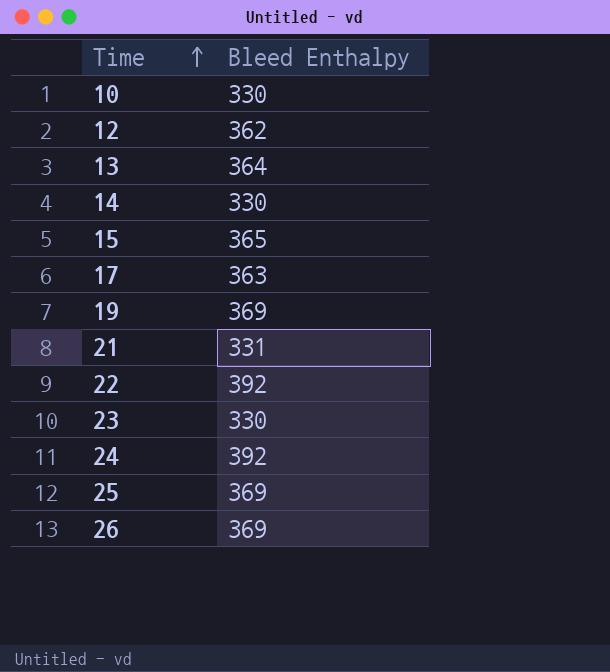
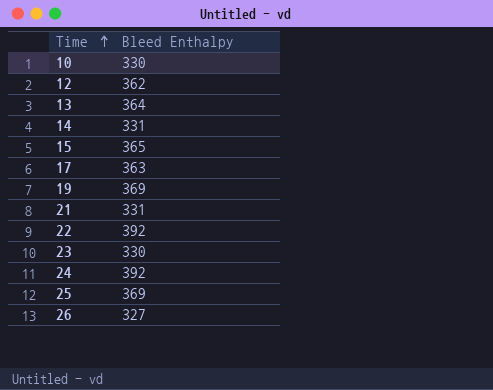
14 | Bleed Enthalpy: 330 -> 331
26 | Bleed Enthalpy: 369 -> 327

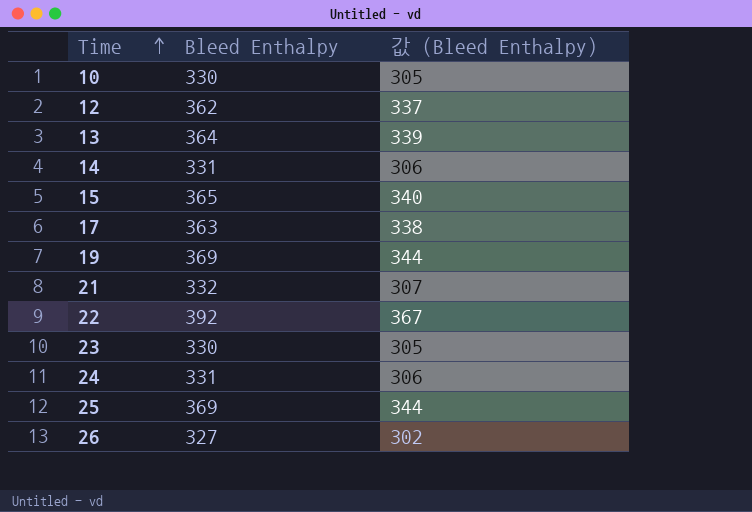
column 값 (Bleed Enthalpy) | formula: none -> [Bleed Enthalpy] - 25
21 | Bleed Enthalpy: 331 -> 332
24 | Bleed Enthalpy: 392 -> 331

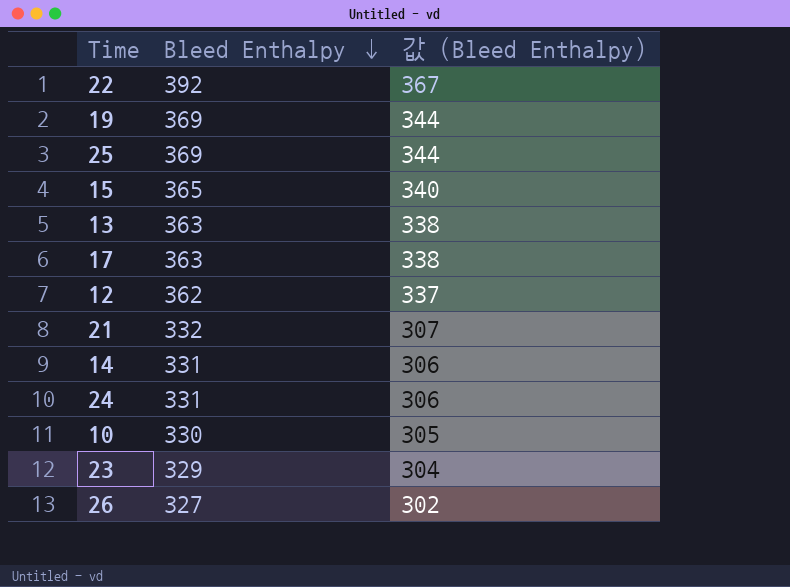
row order: Time ascending -> Bleed Enthalpy descending
13 | Bleed Enthalpy: 364 -> 363
13 | 값 (Bleed Enthalpy): 339 -> 338
23 | Bleed Enthalpy: 330 -> 329
23 | 값 (Bleed Enthalpy): 305 -> 304

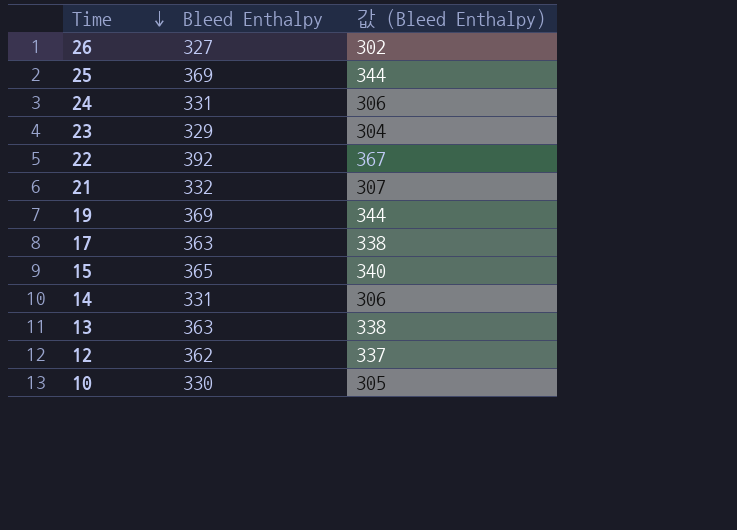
row order: Bleed Enthalpy descending -> Time descending

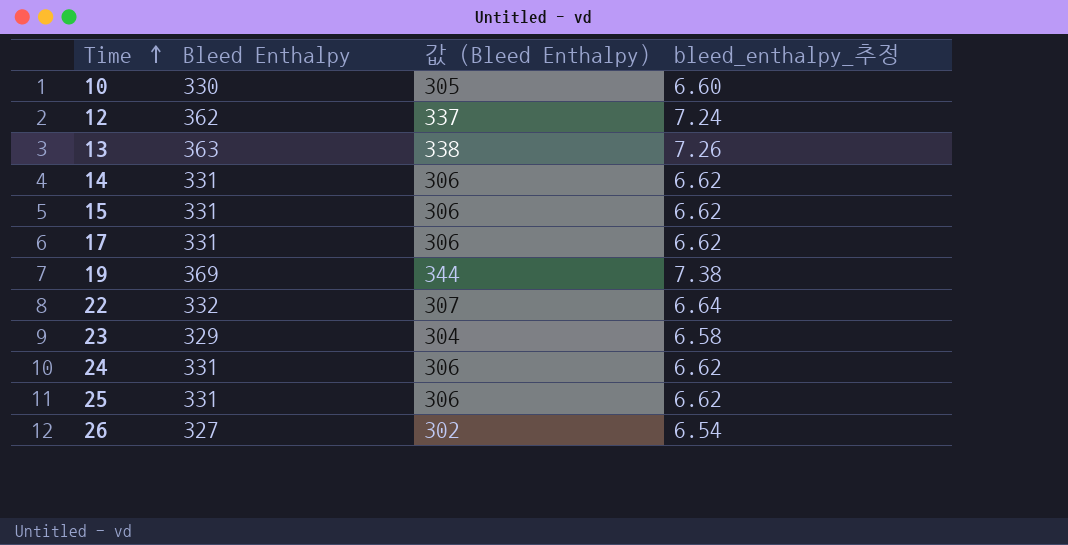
row order: Time descending -> Time ascending
column bleed_enthalpy_추정 | formula: none -> [Bleed Enthalpy] * 0.02
row 21: 332 | 307 -> none
15 | Bleed Enthalpy: 365 -> 331
15 | 값 (Bleed Enthalpy): 340 -> 306
17 | Bleed Enthalpy: 363 -> 331
17 | 값 (Bleed Enthalpy): 338 -> 306
22 | Bleed Enthalpy: 392 -> 332
22 | 값 (Bleed Enthalpy): 367 -> 307
25 | Bleed Enthalpy: 369 -> 331
25 | 값 (Bleed Enthalpy): 344 -> 306

